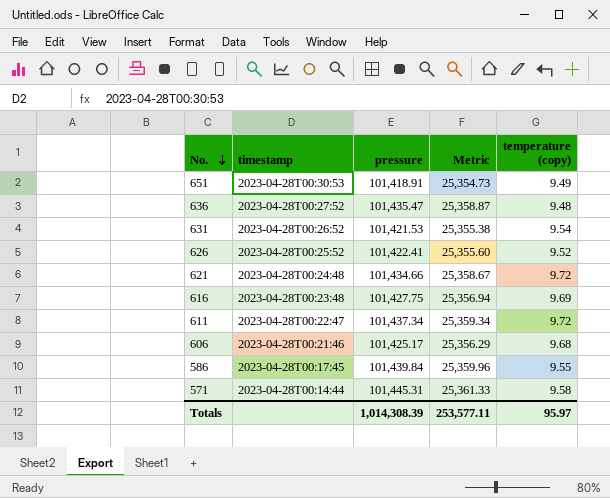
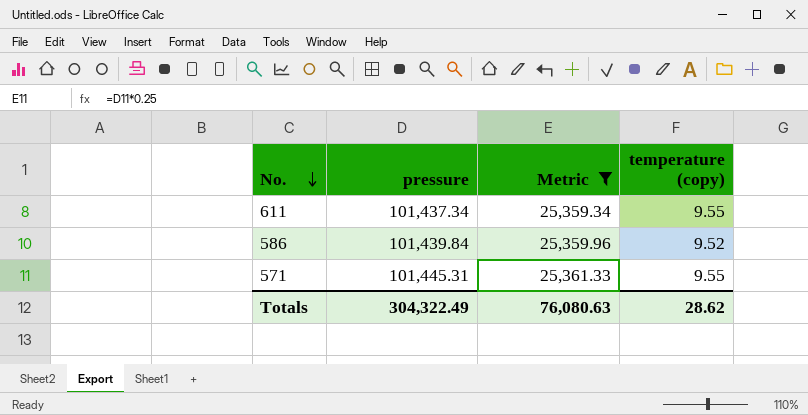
filter: none -> Metric >= 25,359.34
column timestamp | position: 2 -> none
611 | temperature (copy): 9.72 -> 9.55
586 | temperature (copy): 9.55 -> 9.52
571 | temperature (copy): 9.58 -> 9.55
Totals | pressure: 1,014,308.39 -> 304,322.49
Totals | Metric: 253,577.11 -> 76,080.63
Totals | temperature (copy): 95.97 -> 28.62

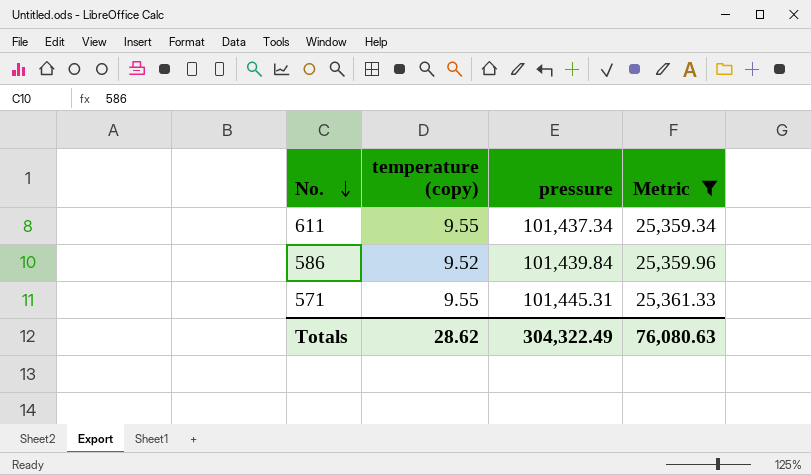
column temperature (copy) | position: 4 -> 2

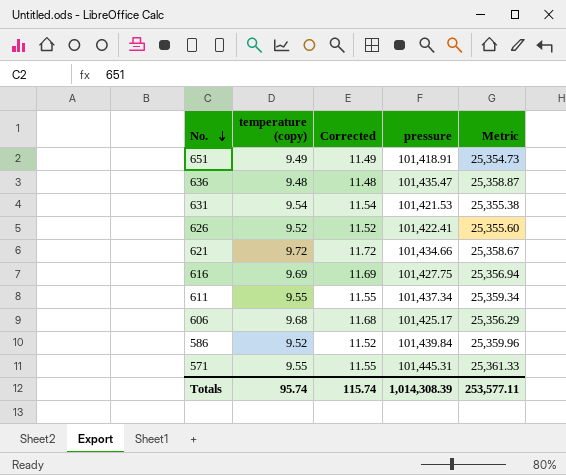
filter: Metric >= 25,359.34 -> none
column Corrected | formula: none -> [temperature (copy)] + 2
Totals | temperature (copy): 28.62 -> 95.74
Totals | pressure: 304,322.49 -> 1,014,308.39
Totals | Metric: 76,080.63 -> 253,577.11

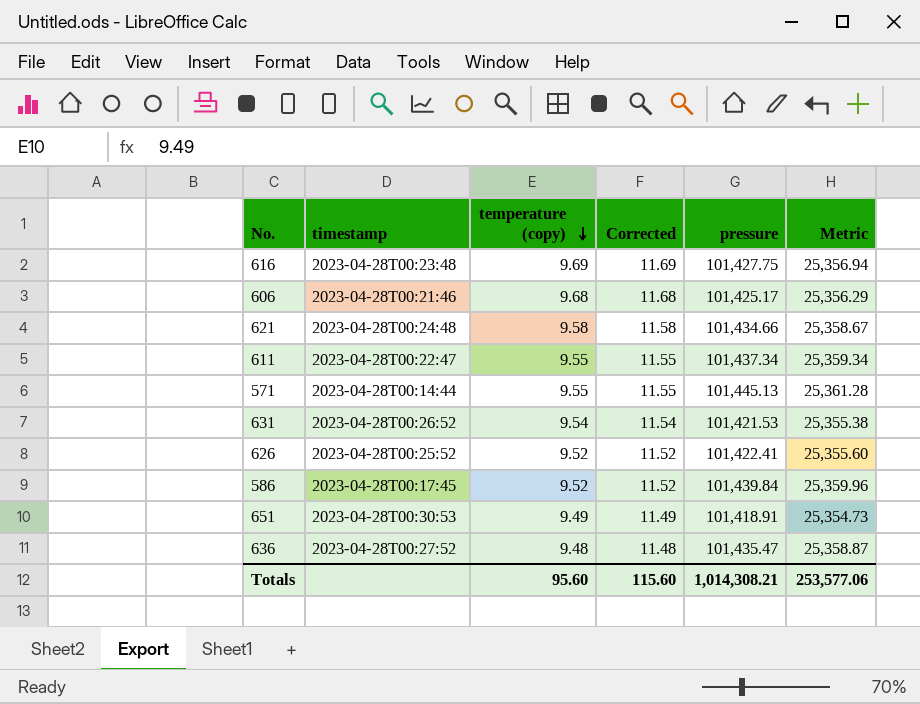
row order: No. descending -> temperature (copy) descending
column timestamp | position: none -> 2
621 | temperature (copy): 9.72 -> 9.58
621 | Corrected: 11.72 -> 11.58
571 | pressure: 101,445.31 -> 101,445.13
571 | Metric: 25,361.33 -> 25,361.28
Totals | temperature (copy): 95.74 -> 95.60
Totals | Corrected: 115.74 -> 115.60
Totals | pressure: 1,014,308.39 -> 1,014,308.21
Totals | Metric: 253,577.11 -> 253,577.06

